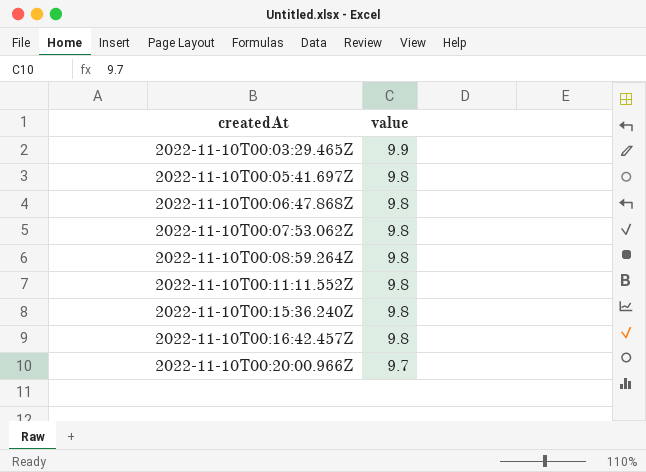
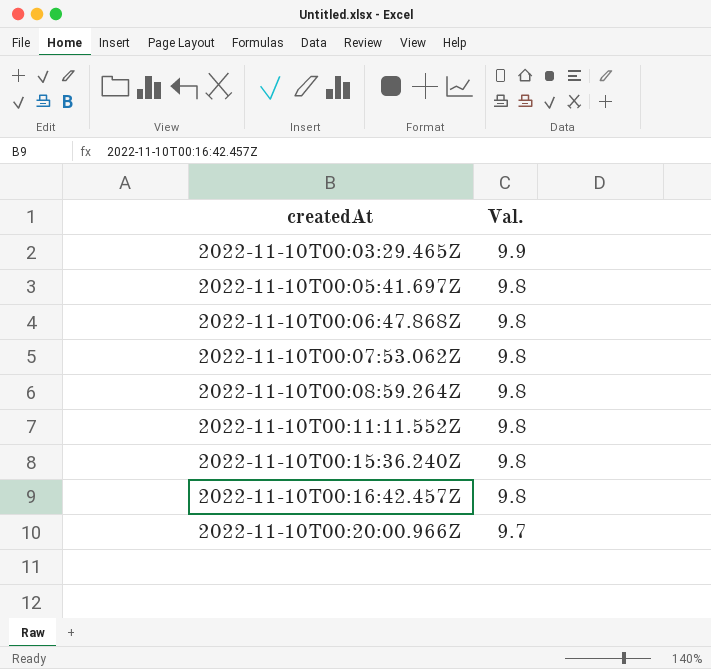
column name: value -> Val.

